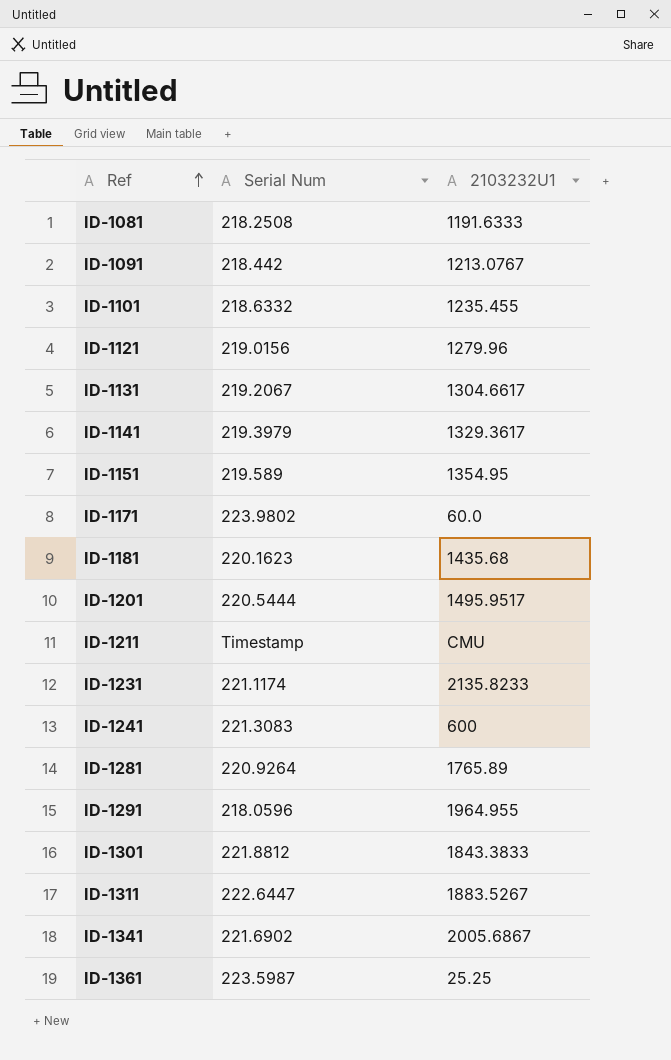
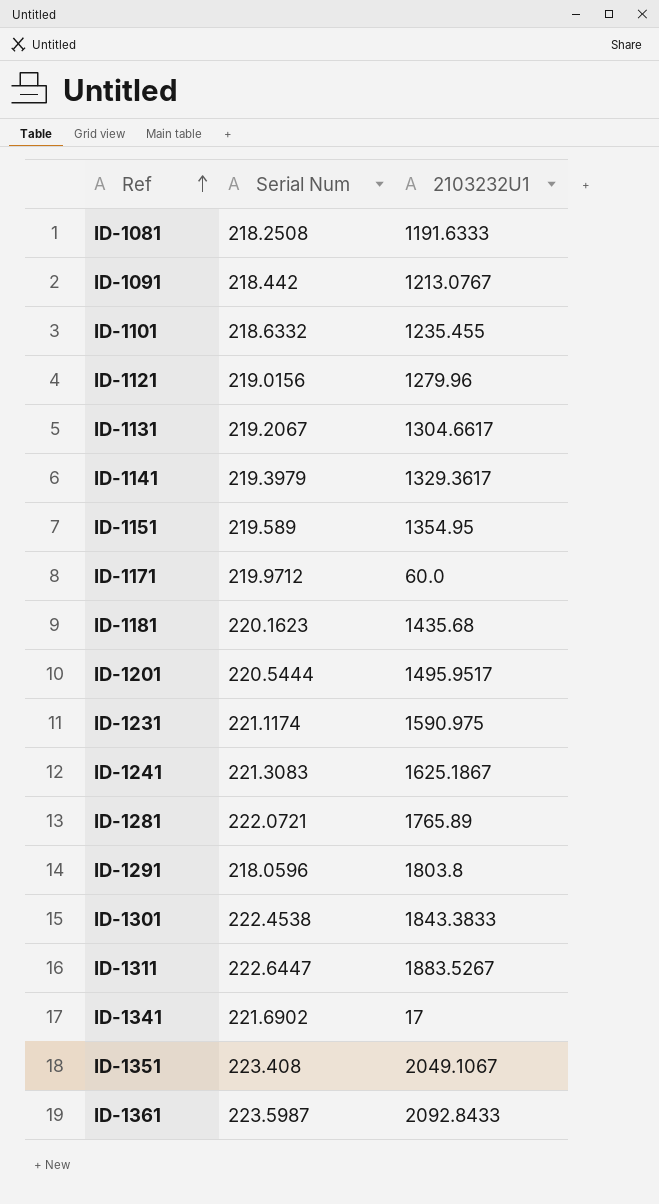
row ID-1211: Timestamp | CMU -> none
ID-1171 | Serial Num: 223.9802 -> 219.9712
ID-1231 | 2103232U1: 2135.8233 -> 1590.975
ID-1241 | 2103232U1: 600 -> 1625.1867
ID-1281 | Serial Num: 220.9264 -> 222.0721
ID-1291 | 2103232U1: 1964.955 -> 1803.8
ID-1301 | Serial Num: 221.8812 -> 222.4538
ID-1341 | 2103232U1: 2005.6867 -> 17
row ID-1351: none -> 223.408 | 2049.1067
ID-1361 | 2103232U1: 25.25 -> 2092.8433

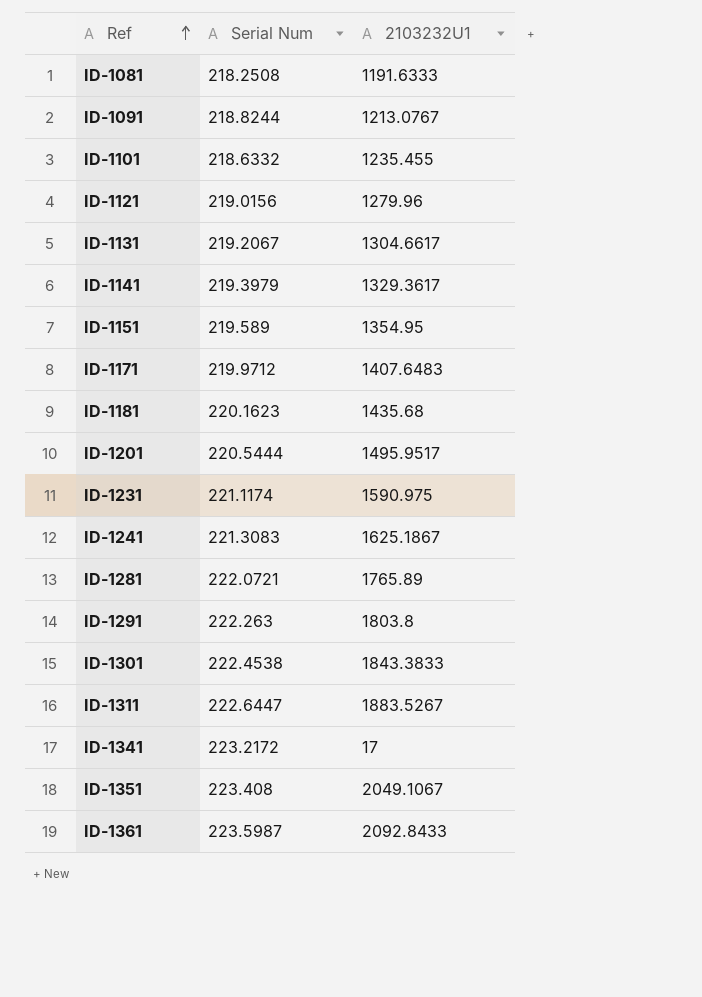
ID-1091 | Serial Num: 218.442 -> 218.8244
ID-1171 | 2103232U1: 60.0 -> 1407.6483
ID-1291 | Serial Num: 218.0596 -> 222.263
ID-1341 | Serial Num: 221.6902 -> 223.2172

